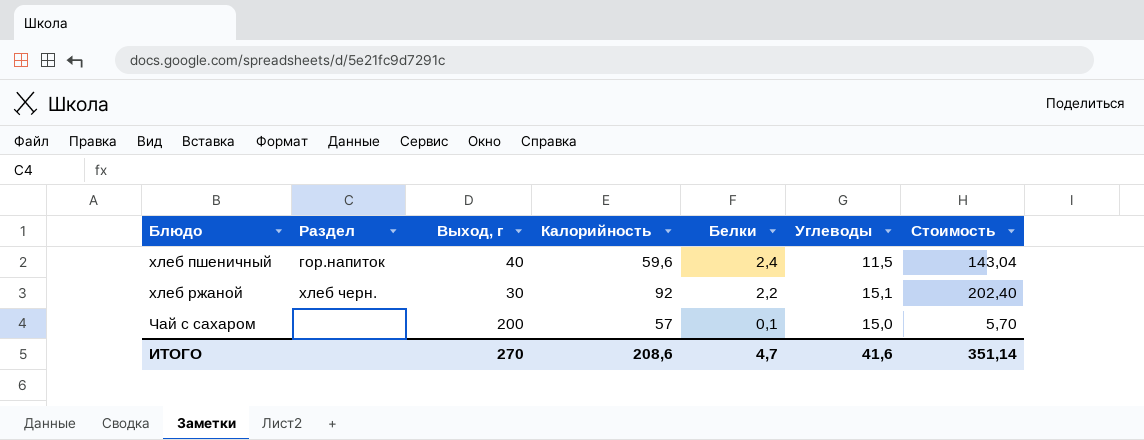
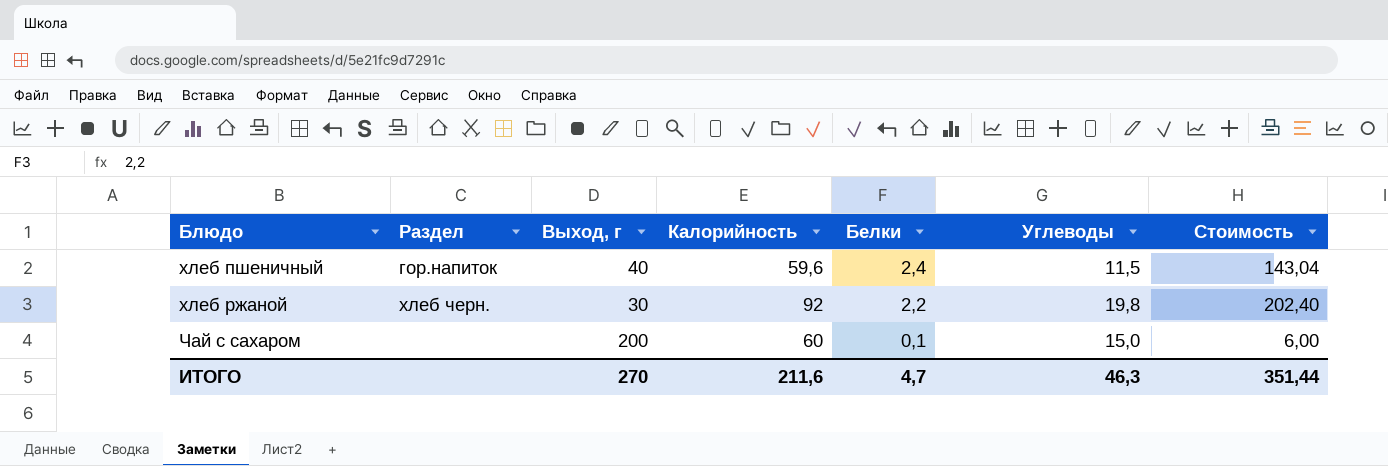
хлеб ржаной | Углеводы: 15,1 -> 19,8
Чай с сахаром | Калорийность: 57 -> 60
Чай с сахаром | Стоимость: 5,70 -> 6,00
ИТОГО | Калорийность: 208,6 -> 211,6
ИТОГО | Углеводы: 41,6 -> 46,3
ИТОГО | Стоимость: 351,14 -> 351,44

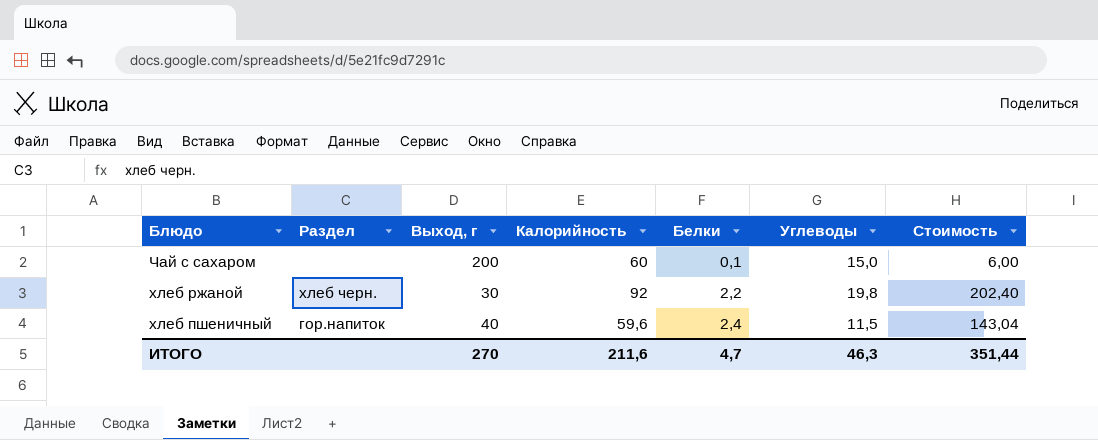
row order: Блюдо ascending -> Блюдо descending

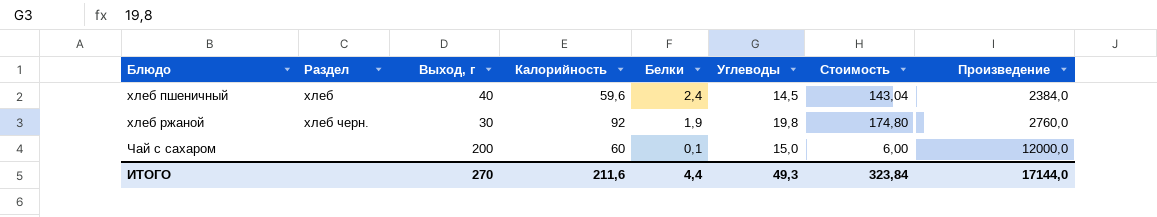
row order: Блюдо descending -> Блюдо ascending
column Произведение | formula: none -> [Выход, г] * [Калорийность]
хлеб пшеничный | Раздел: гор.напиток -> хлеб
хлеб пшеничный | Углеводы: 11,5 -> 14,5
хлеб ржаной | Белки: 2,2 -> 1,9
хлеб ржаной | Стоимость: 202,40 -> 174,80
ИТОГО | Белки: 4,7 -> 4,4
ИТОГО | Углеводы: 46,3 -> 49,3
ИТОГО | Стоимость: 351,44 -> 323,84

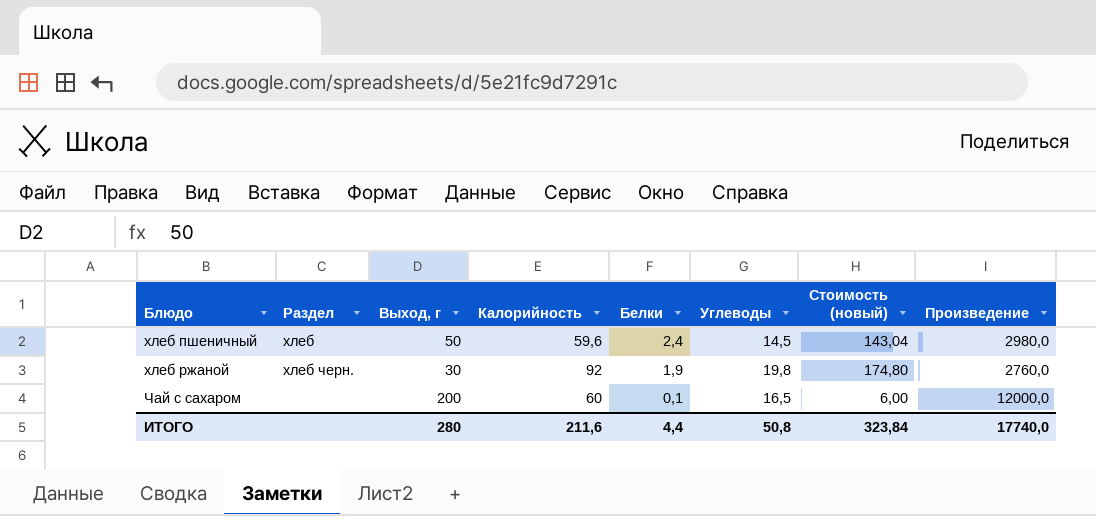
column name: Стоимость -> Стоимость (новый)
хлеб пшеничный | Выход, г: 40 -> 50
хлеб пшеничный | Произведение: 2384,0 -> 2980,0
Чай с сахаром | Углеводы: 15,0 -> 16,5
ИТОГО | Выход, г: 270 -> 280
ИТОГО | Углеводы: 49,3 -> 50,8
ИТОГО | Произведение: 17144,0 -> 17740,0

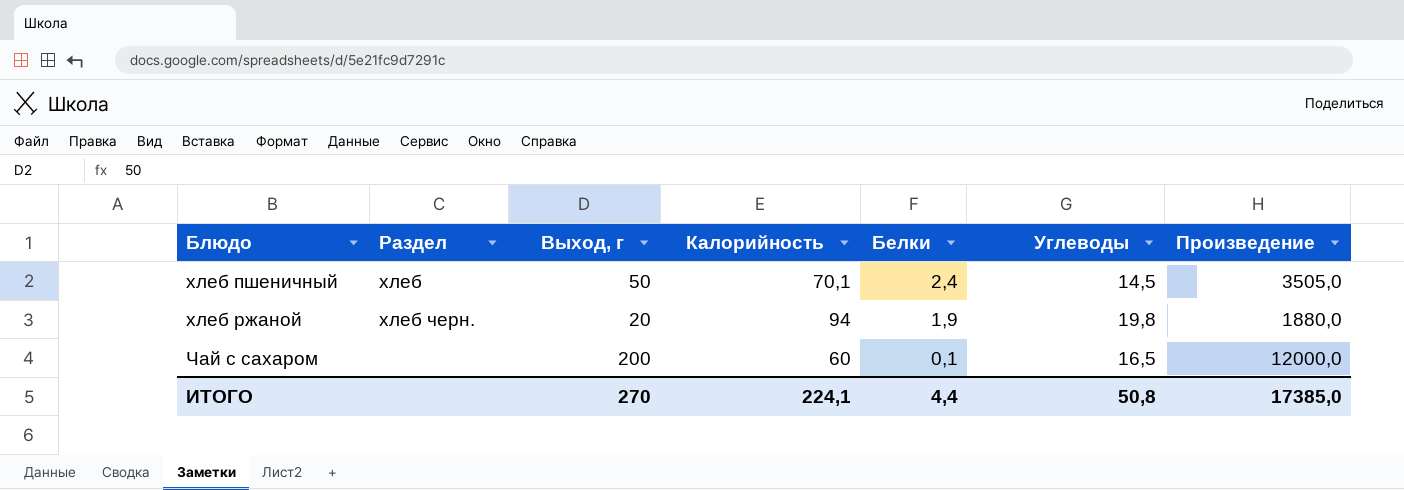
column Стоимость (новый) | formula: [Калорийность] * [Белки] -> none
хлеб пшеничный | Калорийность: 59,6 -> 70,1
хлеб пшеничный | Произведение: 2980,0 -> 3505,0
хлеб ржаной | Выход, г: 30 -> 20
хлеб ржаной | Калорийность: 92 -> 94
хлеб ржаной | Произведение: 2760,0 -> 1880,0
ИТОГО | Выход, г: 280 -> 270
ИТОГО | Калорийность: 211,6 -> 224,1
ИТОГО | Произведение: 17740,0 -> 17385,0

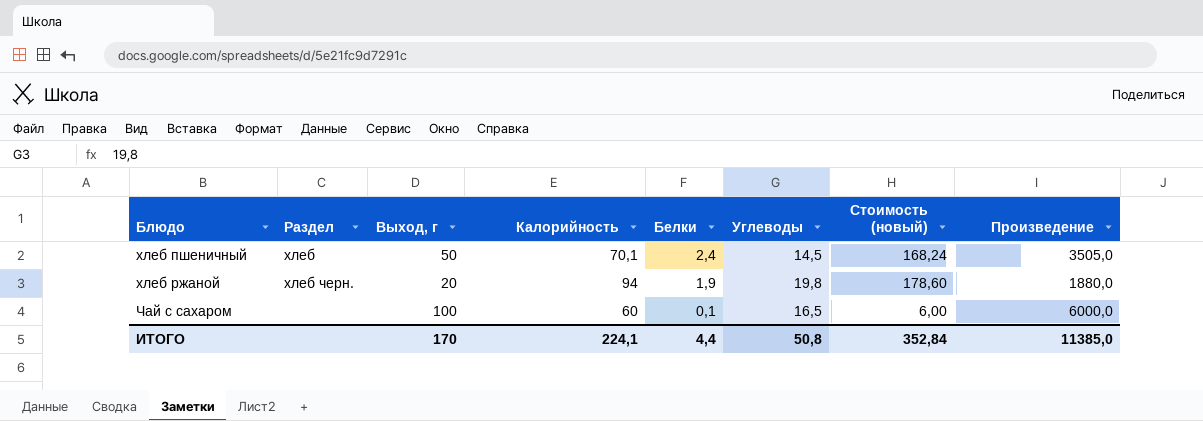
column Стоимость (новый) | formula: none -> [Калорийность] * [Белки]
Чай с сахаром | Выход, г: 200 -> 100
Чай с сахаром | Произведение: 12000,0 -> 6000,0
ИТОГО | Выход, г: 270 -> 170
ИТОГО | Произведение: 17385,0 -> 11385,0

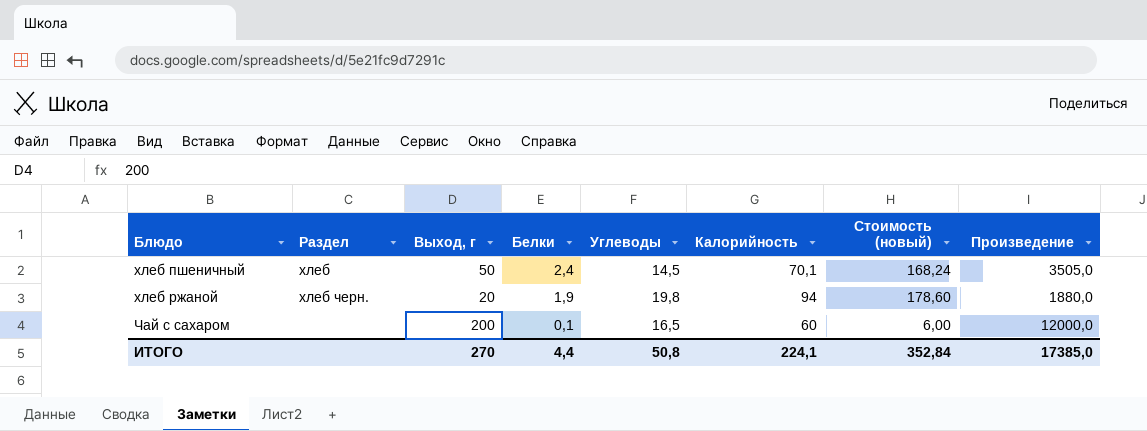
column Калорийность | position: 4 -> 6
Чай с сахаром | Выход, г: 100 -> 200
Чай с сахаром | Произведение: 6000,0 -> 12000,0
ИТОГО | Выход, г: 170 -> 270
ИТОГО | Произведение: 11385,0 -> 17385,0

